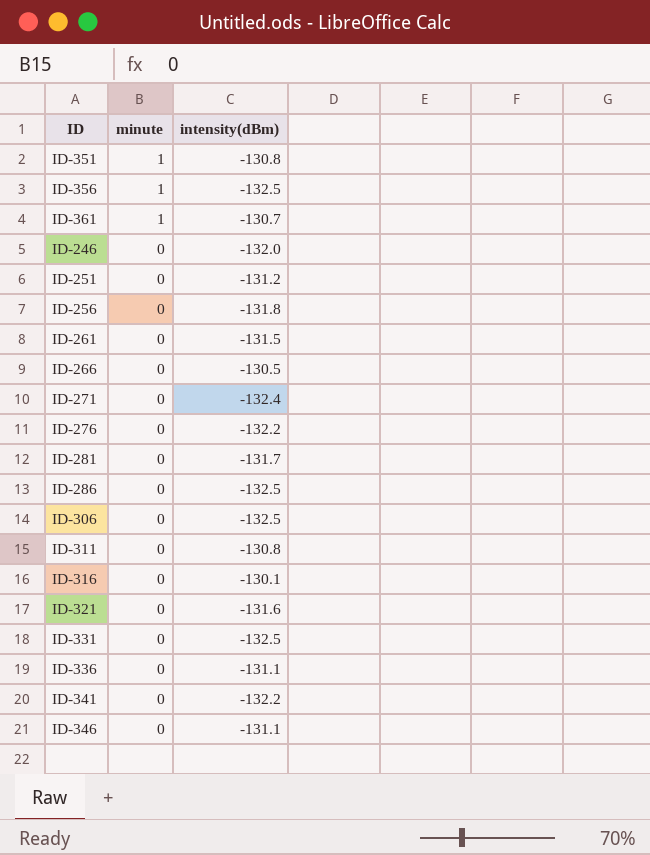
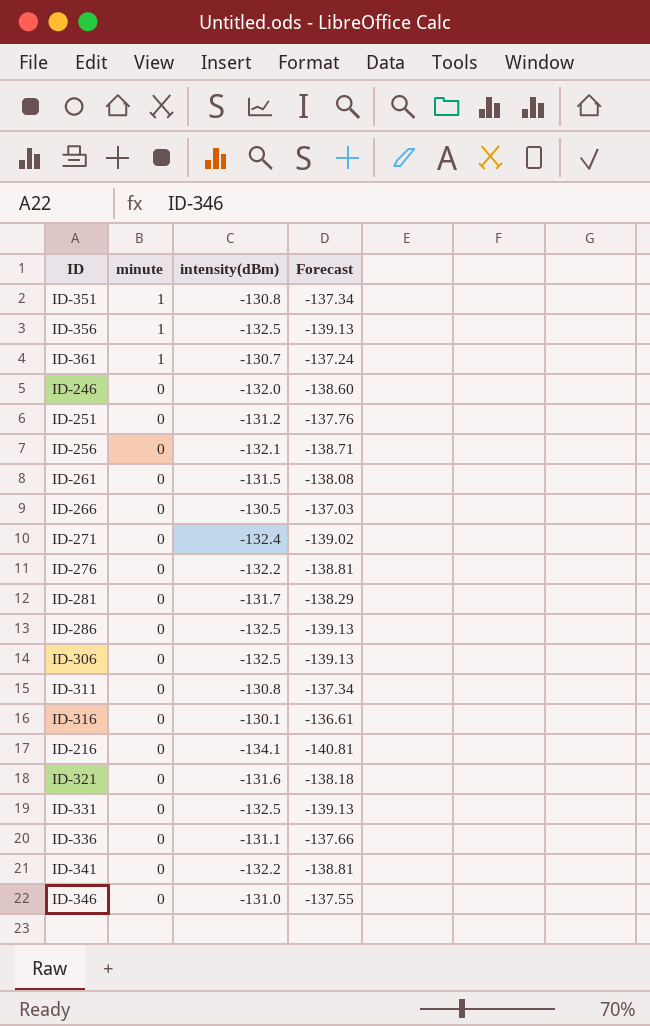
column Forecast | formula: none -> [intensity(dBm)] * 1.05
ID-256 | intensity(dBm): -131.8 -> -132.1
row ID-216: none -> 0 | -134.1 | -140.81
ID-346 | intensity(dBm): -131.1 -> -131.0

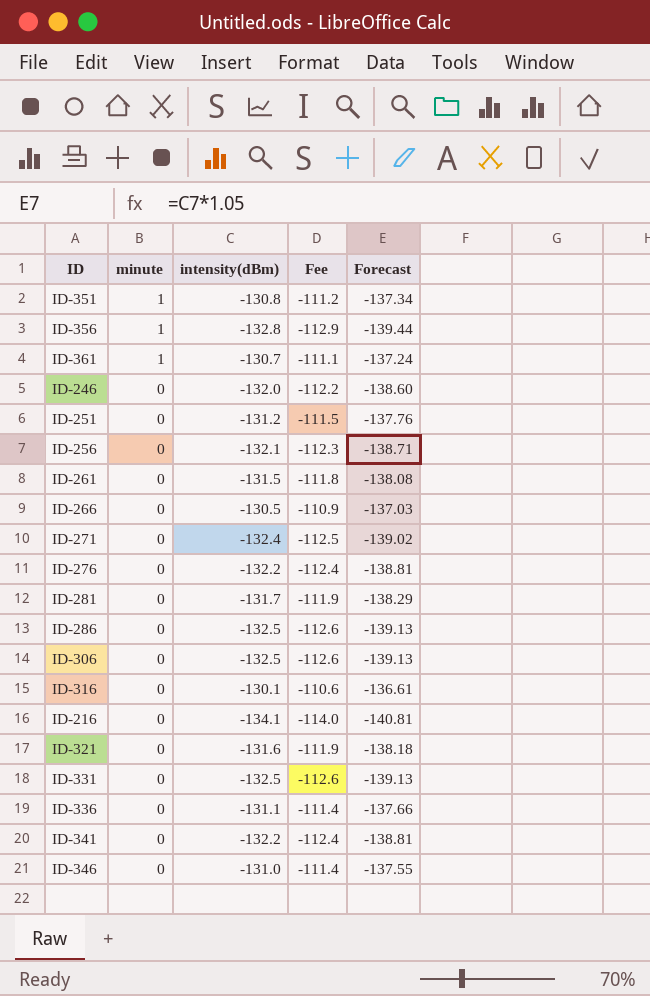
column Fee | formula: none -> [intensity(dBm)] * 0.85
row ID-311: 0 | -130.8 | -137.34 -> none
ID-356 | intensity(dBm): -132.5 -> -132.8
ID-356 | Forecast: -139.13 -> -139.44

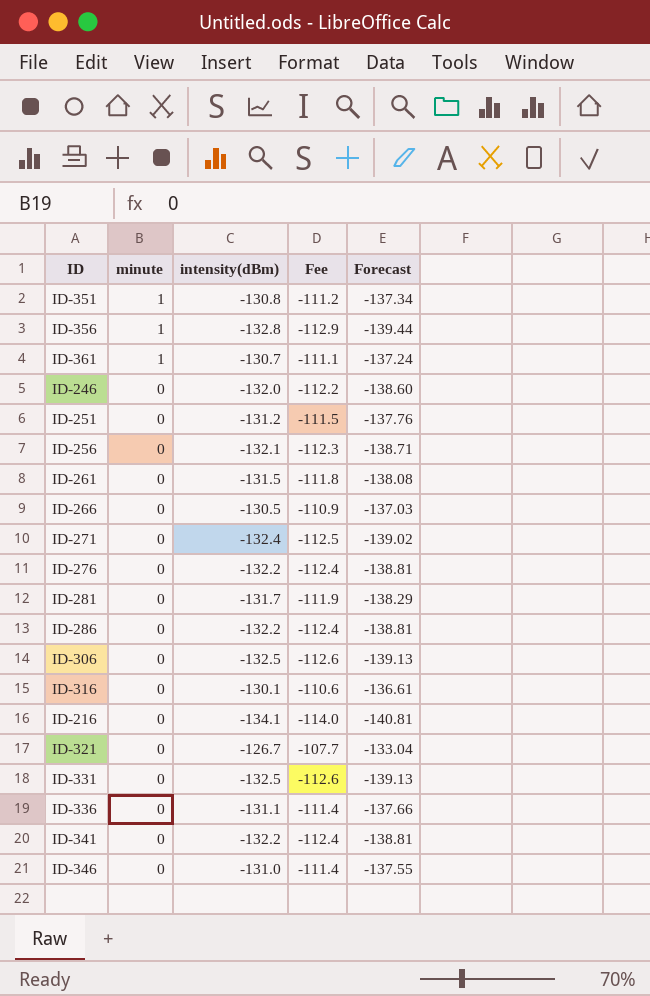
ID-286 | intensity(dBm): -132.5 -> -132.2
ID-286 | Fee: -112.6 -> -112.4
ID-286 | Forecast: -139.13 -> -138.81
ID-321 | intensity(dBm): -131.6 -> -126.7
ID-321 | Fee: -111.9 -> -107.7
ID-321 | Forecast: -138.18 -> -133.04

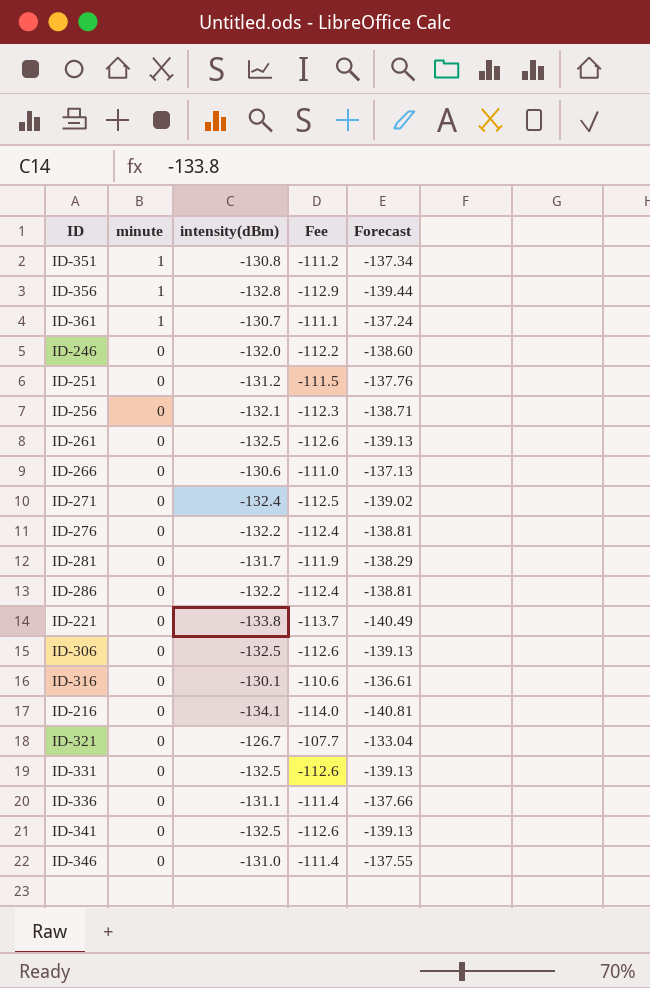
ID-261 | intensity(dBm): -131.5 -> -132.5
ID-261 | Fee: -111.8 -> -112.6
ID-261 | Forecast: -138.08 -> -139.13
ID-266 | intensity(dBm): -130.5 -> -130.6
ID-266 | Fee: -110.9 -> -111.0
ID-266 | Forecast: -137.03 -> -137.13
row ID-221: none -> 0 | -133.8 | -113.7 | -140.49
ID-341 | intensity(dBm): -132.2 -> -132.5
ID-341 | Fee: -112.4 -> -112.6
ID-341 | Forecast: -138.81 -> -139.13

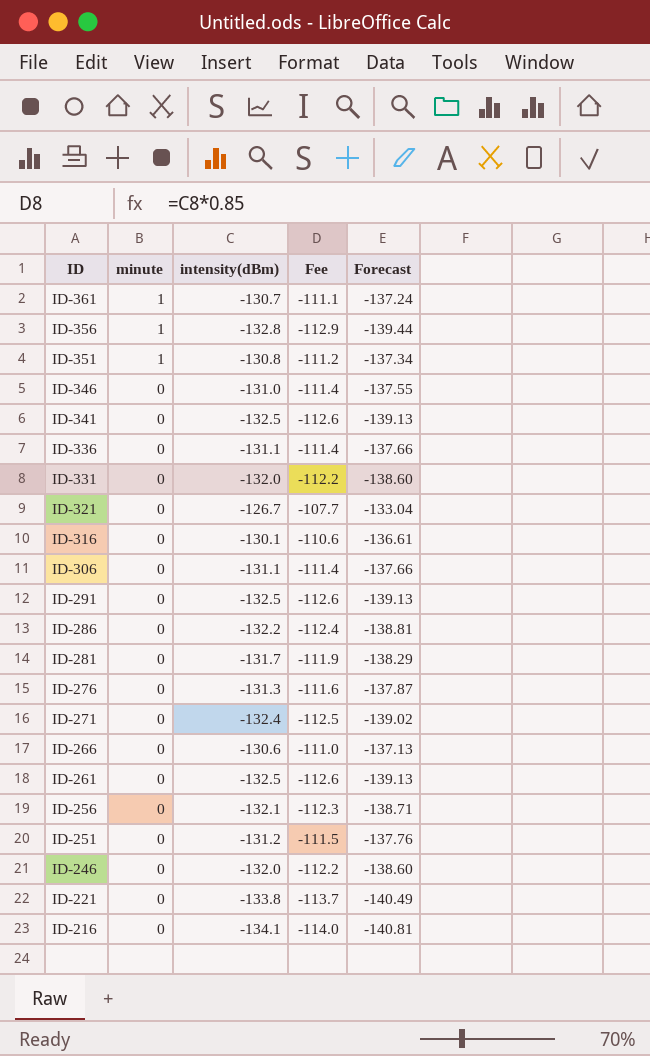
row order: minute descending -> ID descending
ID-331 | intensity(dBm): -132.5 -> -132.0
ID-331 | Fee: -112.6 -> -112.2
ID-331 | Forecast: -139.13 -> -138.60
ID-306 | intensity(dBm): -132.5 -> -131.1
ID-306 | Fee: -112.6 -> -111.4
ID-306 | Forecast: -139.13 -> -137.66
row ID-291: none -> 0 | -132.5 | -112.6 | -139.13
ID-276 | intensity(dBm): -132.2 -> -131.3
ID-276 | Fee: -112.4 -> -111.6
ID-276 | Forecast: -138.81 -> -137.87

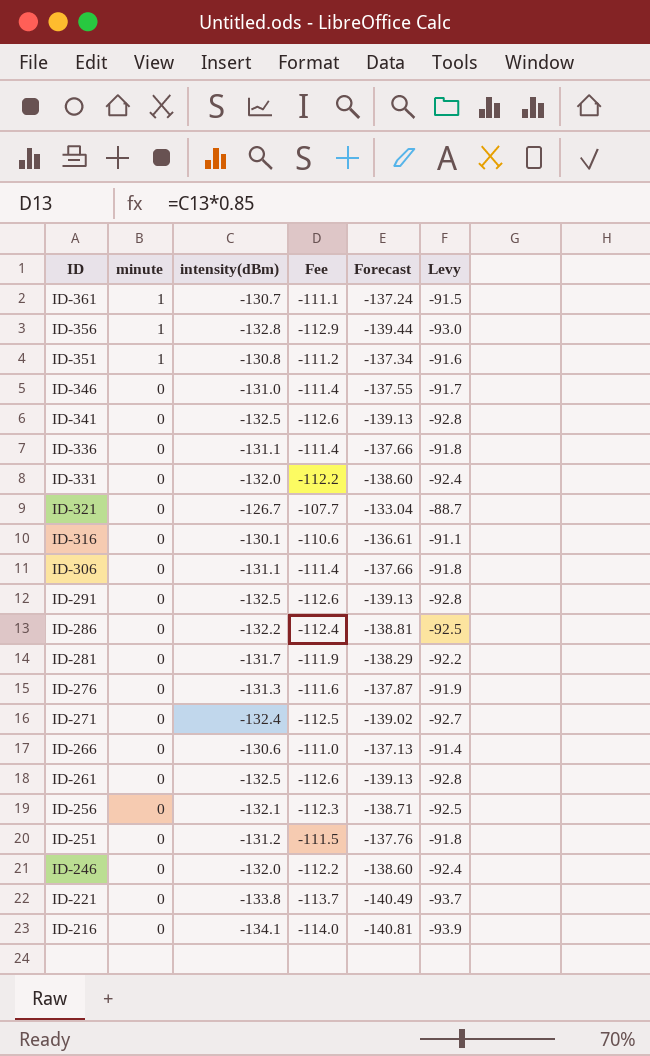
column Levy | formula: none -> [intensity(dBm)] * 0.7

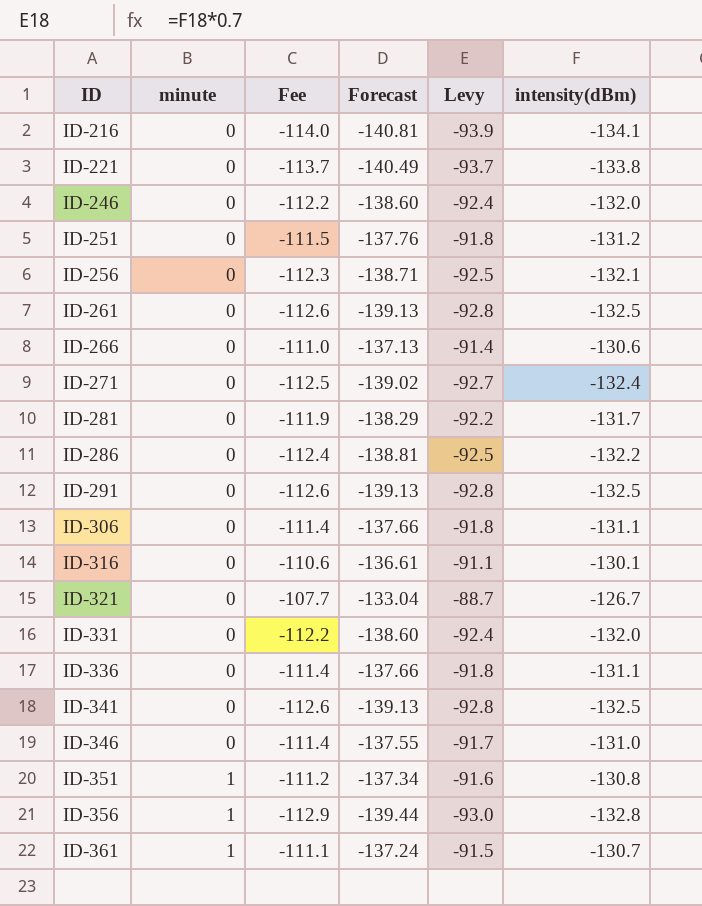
row order: ID descending -> ID ascending
column intensity(dBm) | position: 3 -> 6
row ID-276: 0 | -131.3 | -111.6 | -137.87 | -91.9 -> none

